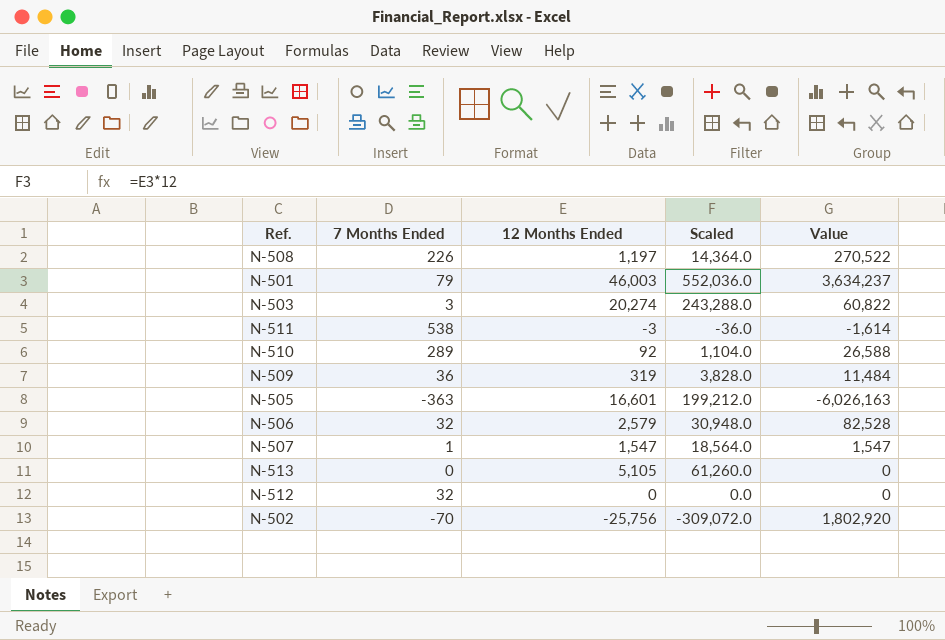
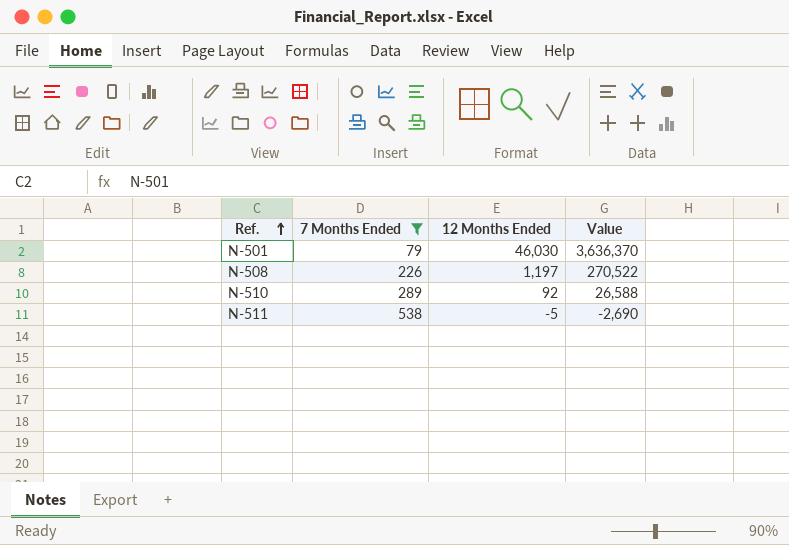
filter: none -> 7 Months Ended >= 79
row order: none -> Ref. ascending
column Scaled | formula: [12 Months Ended] * 12 -> none
N-501 | 12 Months Ended: 46,003 -> 46,030
N-501 | Value: 3,634,237 -> 3,636,370
N-511 | 12 Months Ended: -3 -> -5
N-511 | Value: -1,614 -> -2,690

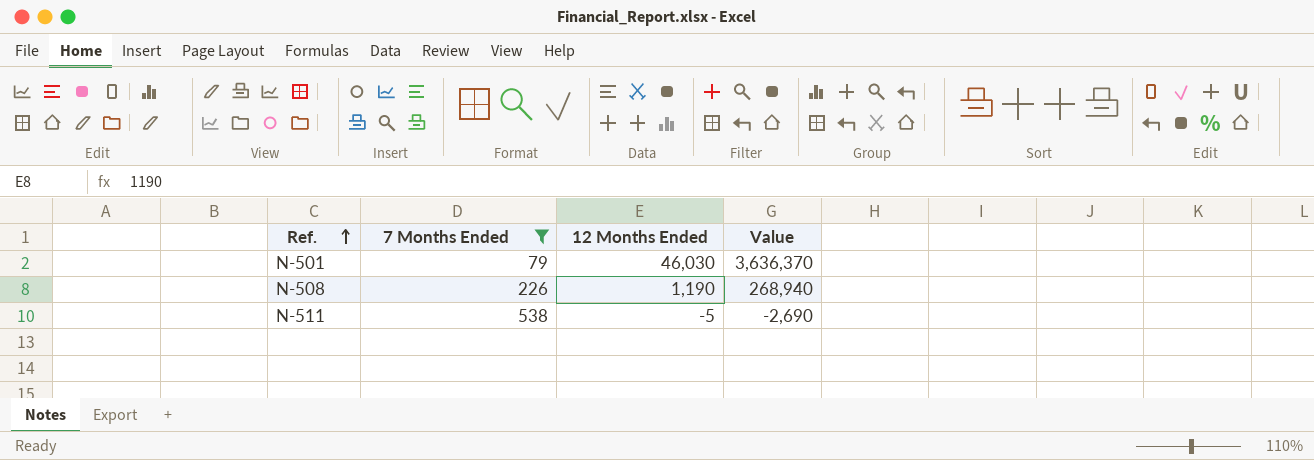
row N-510: 289 | 92 | 26,588 -> none
N-508 | 12 Months Ended: 1,197 -> 1,190
N-508 | Value: 270,522 -> 268,940

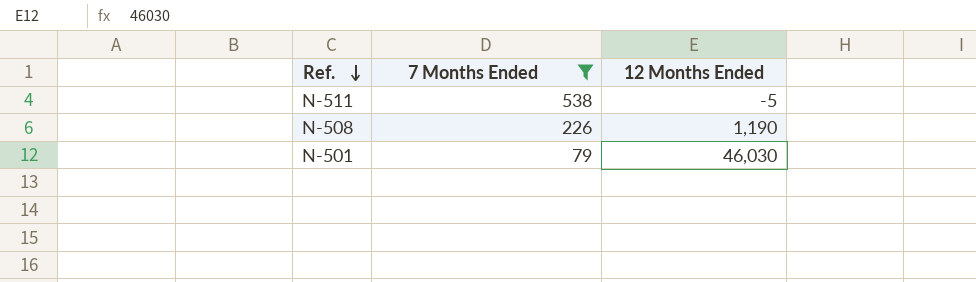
row order: Ref. ascending -> Ref. descending
column Value | formula: [7 Months Ended] * [12 Months Ended] -> none

